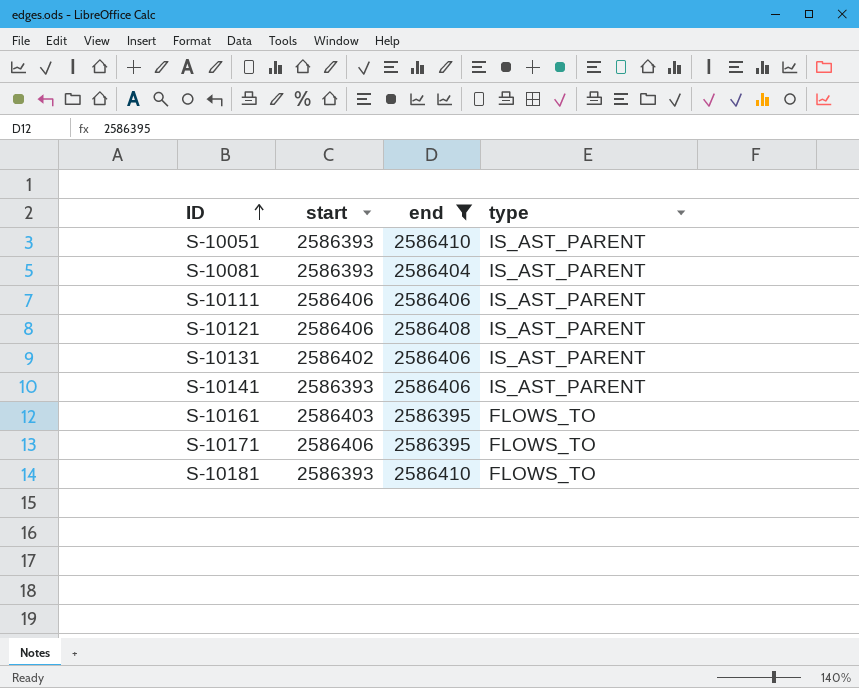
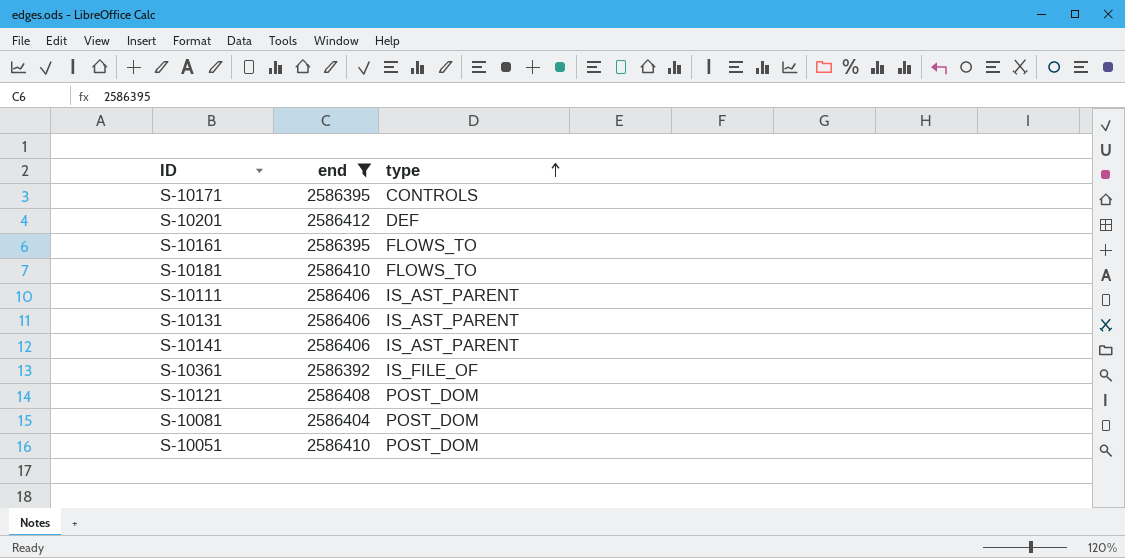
row order: ID ascending -> type ascending
column start | position: 2 -> none
S-10171 | type: FLOWS_TO -> CONTROLS
row S-10201: none -> 2586412 | DEF
row S-10361: none -> 2586392 | IS_FILE_OF
S-10121 | type: IS_AST_PARENT -> POST_DOM
S-10081 | type: IS_AST_PARENT -> POST_DOM
S-10051 | type: IS_AST_PARENT -> POST_DOM

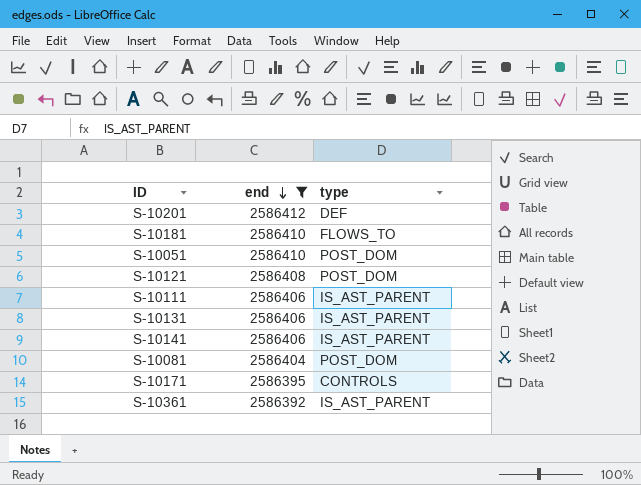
row order: type ascending -> end descending
row S-10161: 2586395 | FLOWS_TO -> none
S-10361 | type: IS_FILE_OF -> IS_AST_PARENT

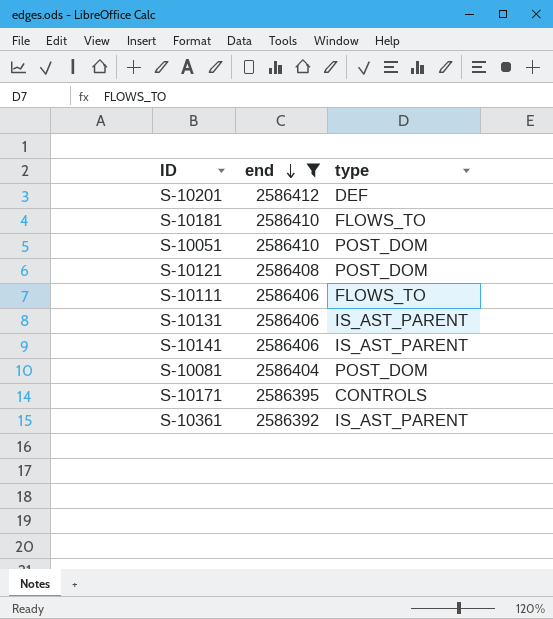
S-10111 | type: IS_AST_PARENT -> FLOWS_TO

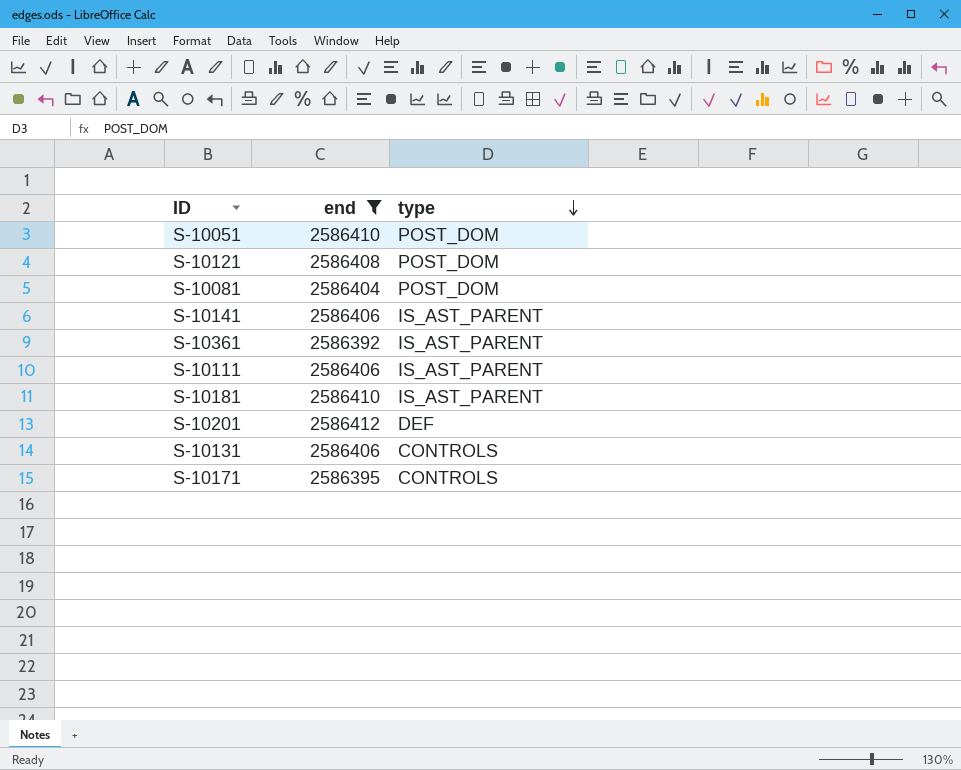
row order: end descending -> type descending
S-10111 | type: FLOWS_TO -> IS_AST_PARENT
S-10181 | type: FLOWS_TO -> IS_AST_PARENT
S-10131 | type: IS_AST_PARENT -> CONTROLS

